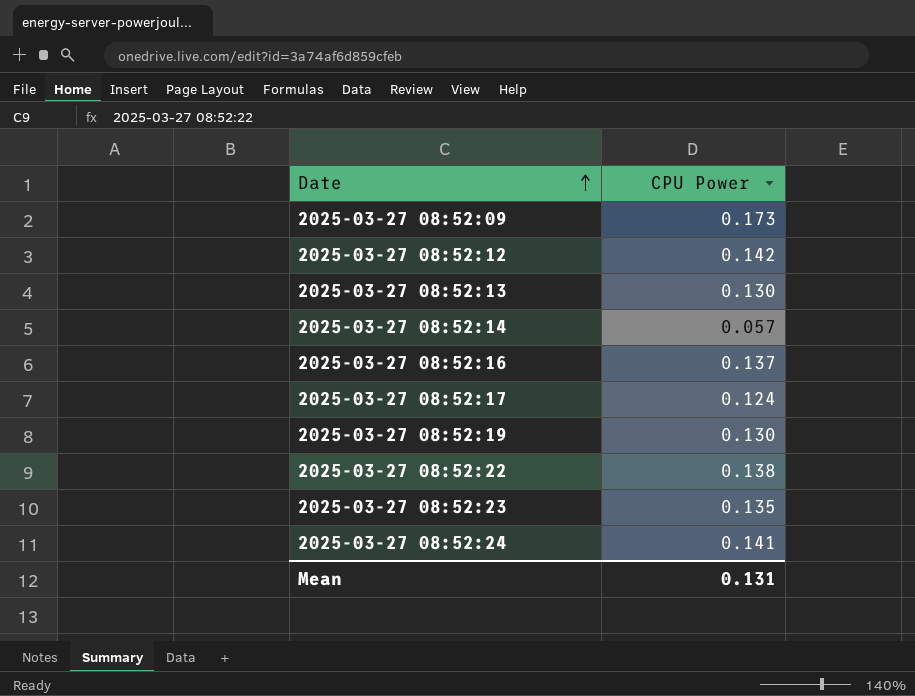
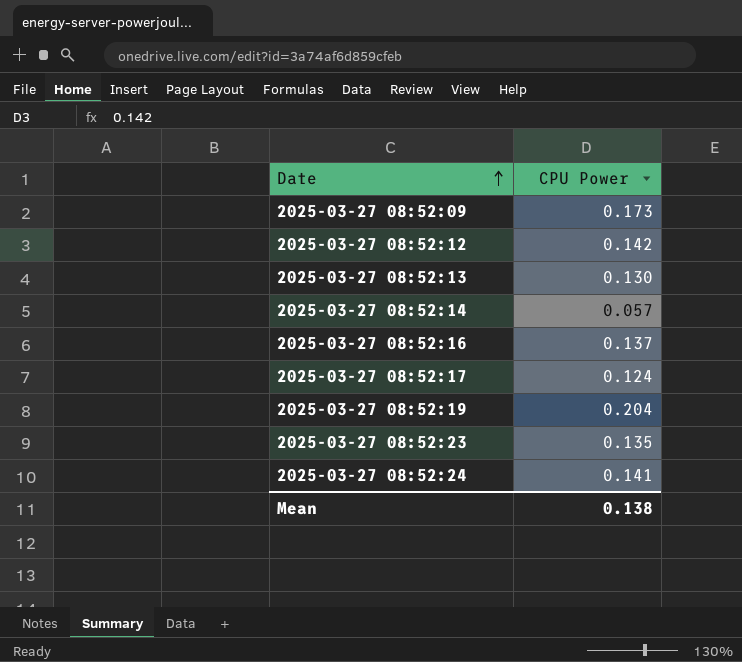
row 2025-03-27 08:52:22: 0.138 -> none
2025-03-27 08:52:19 | CPU Power: 0.130 -> 0.204
Mean | CPU Power: 0.131 -> 0.138

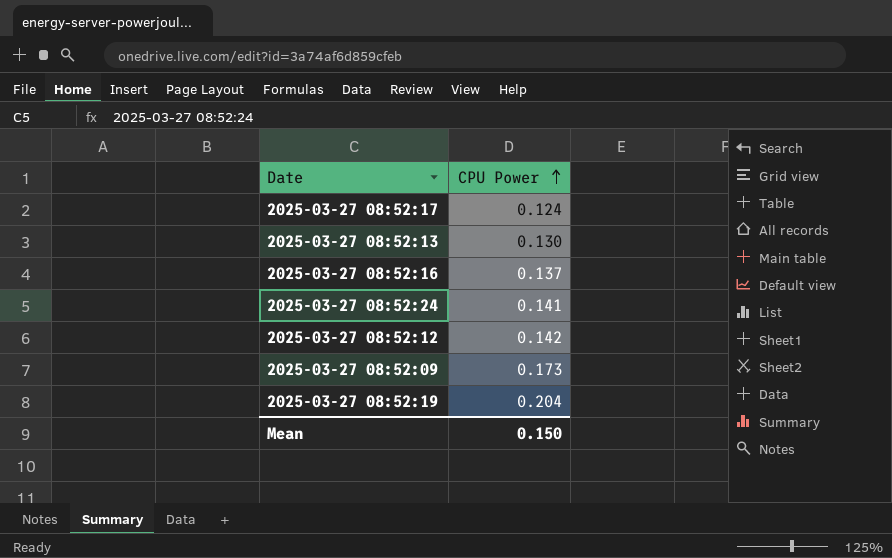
row order: Date ascending -> CPU Power ascending
row 2025-03-27 08:52:14: 0.057 -> none
row 2025-03-27 08:52:23: 0.135 -> none
Mean | CPU Power: 0.138 -> 0.150

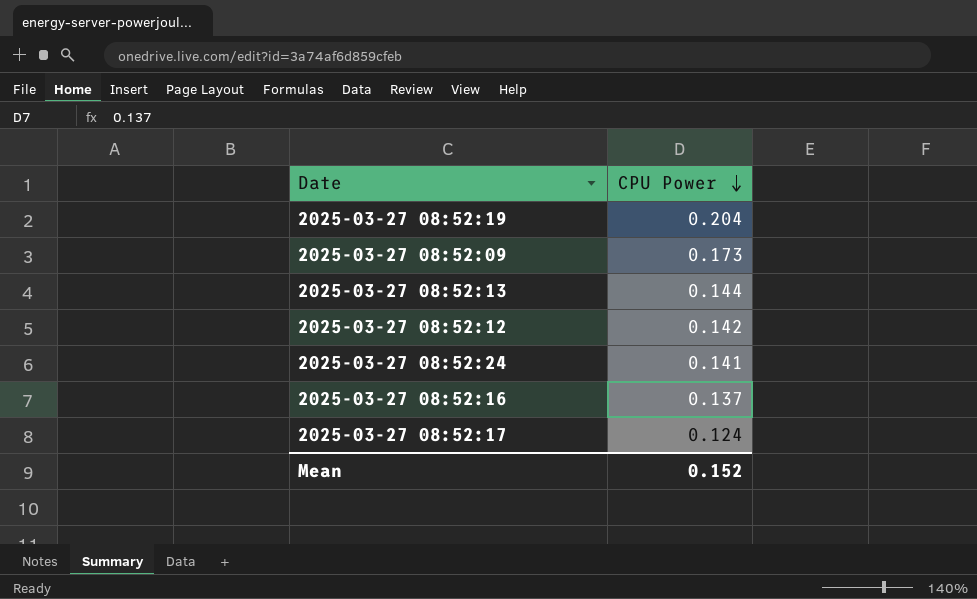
row order: CPU Power ascending -> CPU Power descending
2025-03-27 08:52:13 | CPU Power: 0.130 -> 0.144
Mean | CPU Power: 0.150 -> 0.152

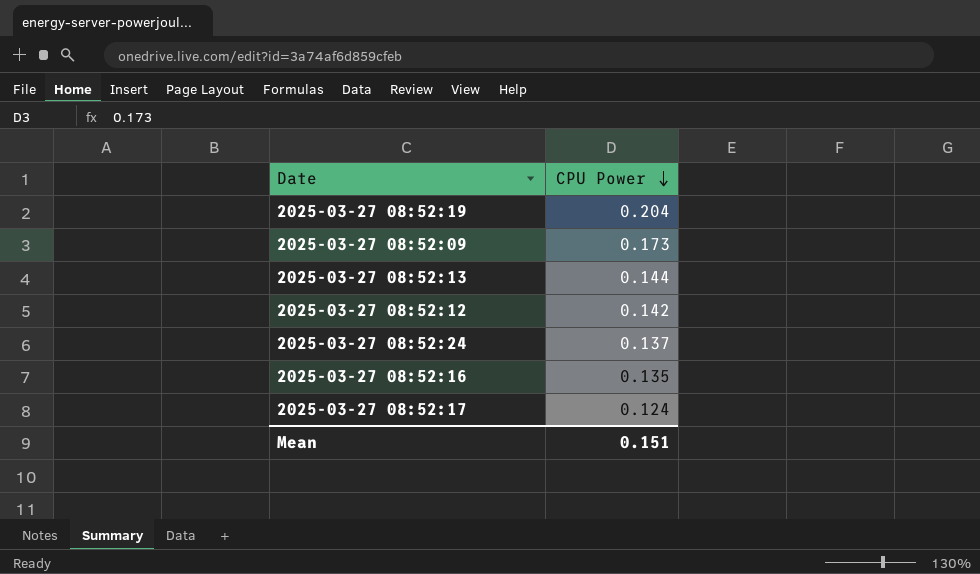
2025-03-27 08:52:24 | CPU Power: 0.141 -> 0.137
2025-03-27 08:52:16 | CPU Power: 0.137 -> 0.135
Mean | CPU Power: 0.152 -> 0.151

